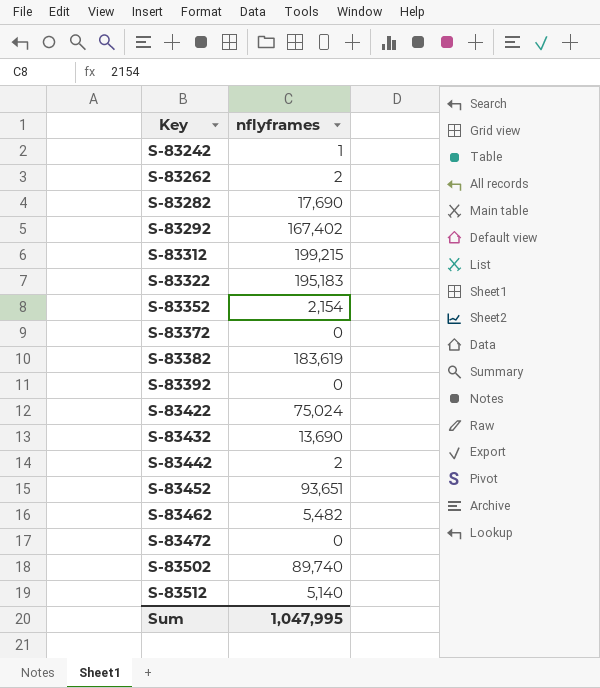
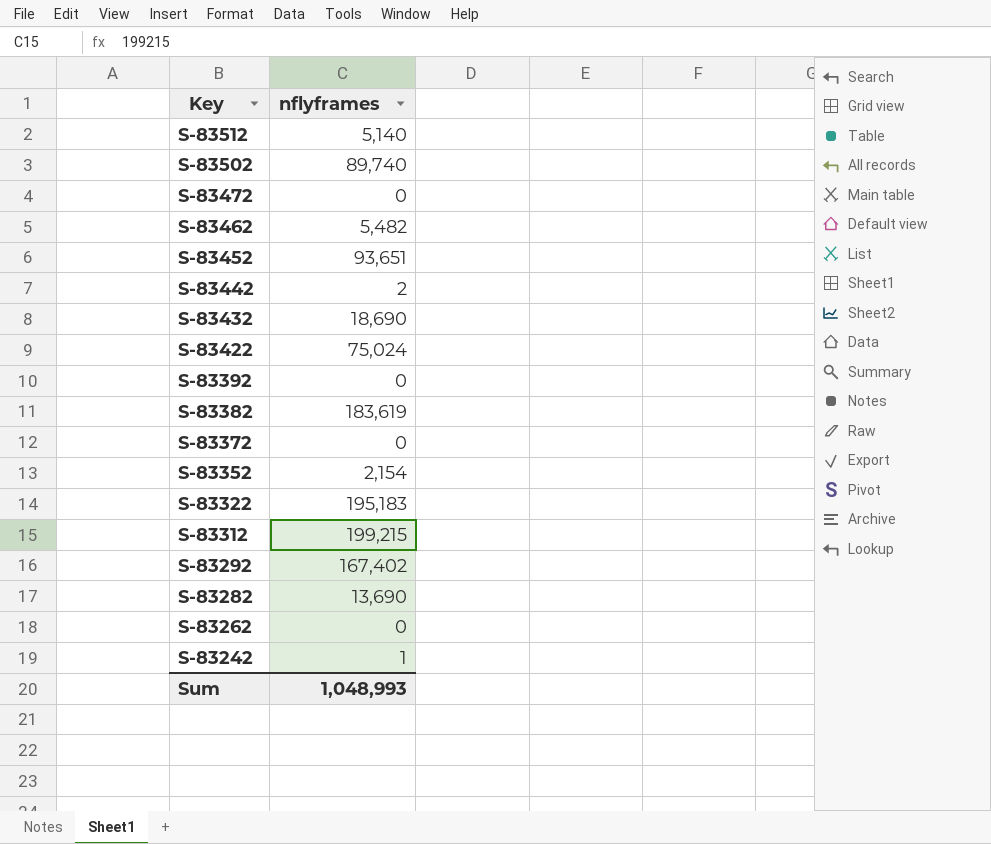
row order: Key ascending -> Key descending
S-83432 | nflyframes: 13,690 -> 18,690
S-83282 | nflyframes: 17,690 -> 13,690
S-83262 | nflyframes: 2 -> 0
Sum | nflyframes: 1,047,995 -> 1,048,993

